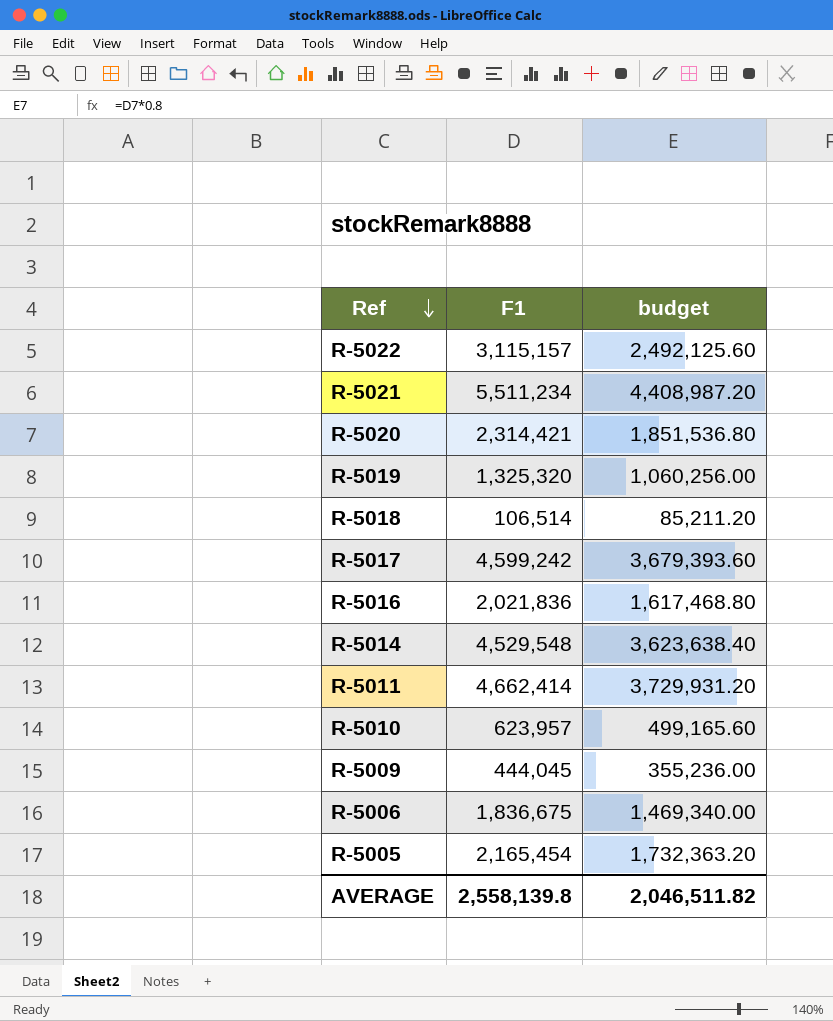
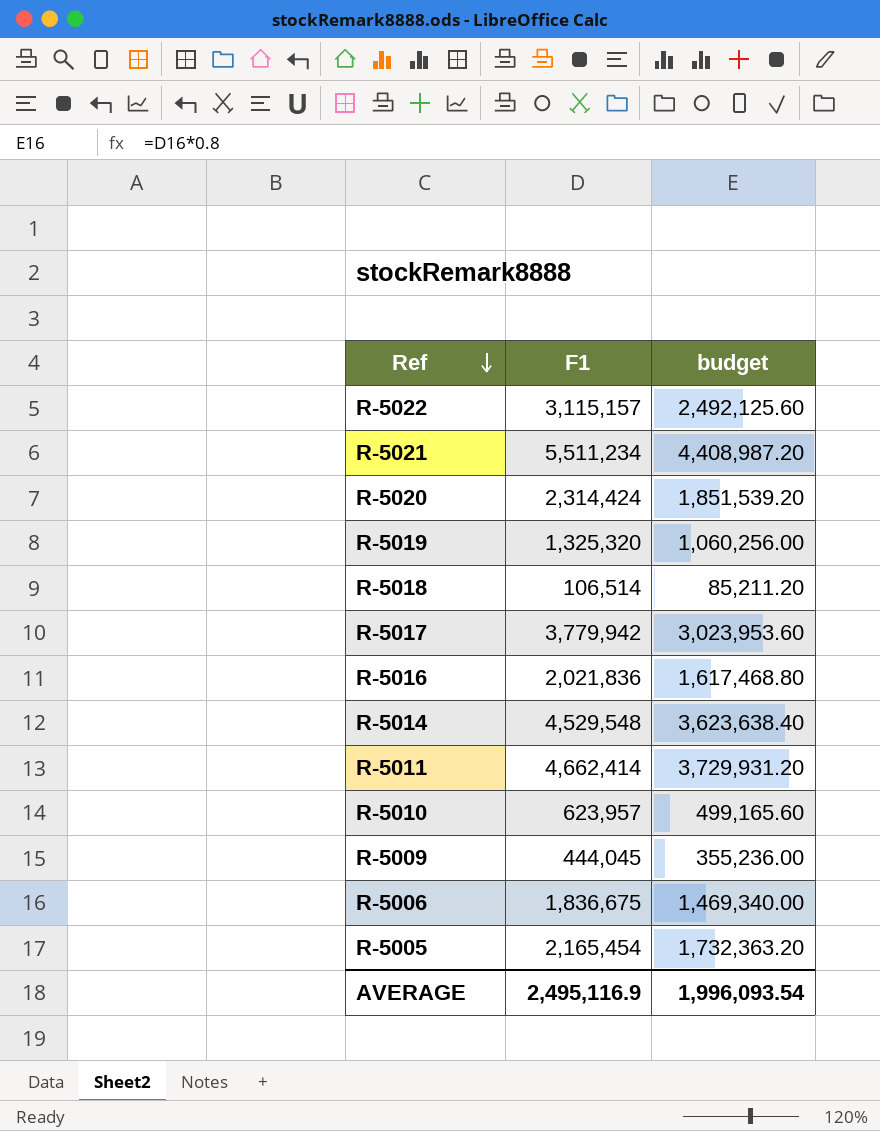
R-5020 | F1: 2,314,421 -> 2,314,424
R-5020 | budget: 1,851,536.80 -> 1,851,539.20
R-5017 | F1: 4,599,242 -> 3,779,942
R-5017 | budget: 3,679,393.60 -> 3,023,953.60
AVERAGE | F1: 2,558,139.8 -> 2,495,116.9
AVERAGE | budget: 2,046,511.82 -> 1,996,093.54

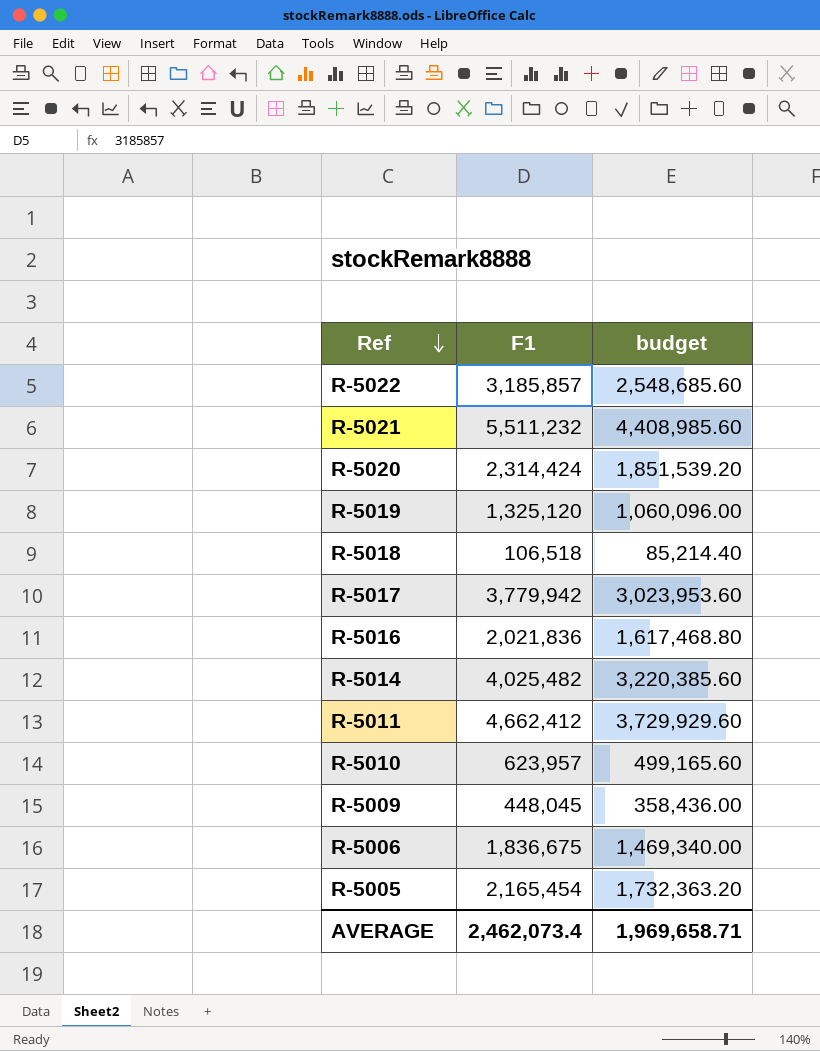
R-5022 | F1: 3,115,157 -> 3,185,857
R-5022 | budget: 2,492,125.60 -> 2,548,685.60
R-5021 | F1: 5,511,234 -> 5,511,232
R-5021 | budget: 4,408,987.20 -> 4,408,985.60
R-5019 | F1: 1,325,320 -> 1,325,120
R-5019 | budget: 1,060,256.00 -> 1,060,096.00
R-5018 | F1: 106,514 -> 106,518
R-5018 | budget: 85,211.20 -> 85,214.40
R-5014 | F1: 4,529,548 -> 4,025,482
R-5014 | budget: 3,623,638.40 -> 3,220,385.60
R-5011 | F1: 4,662,414 -> 4,662,412
R-5011 | budget: 3,729,931.20 -> 3,729,929.60
R-5009 | F1: 444,045 -> 448,045
R-5009 | budget: 355,236.00 -> 358,436.00
AVERAGE | F1: 2,495,116.9 -> 2,462,073.4
AVERAGE | budget: 1,996,093.54 -> 1,969,658.71

